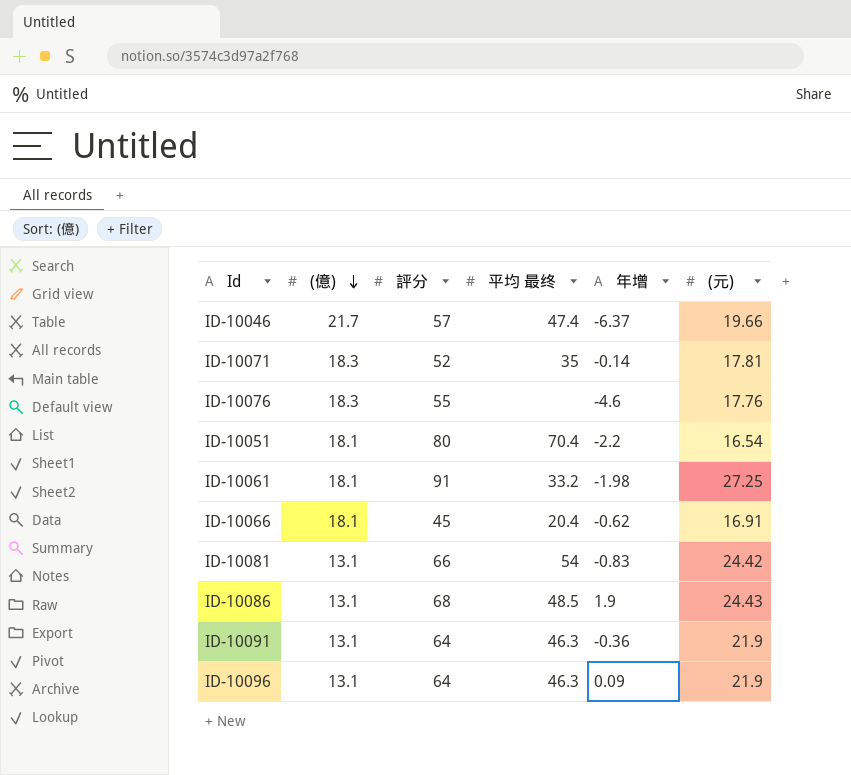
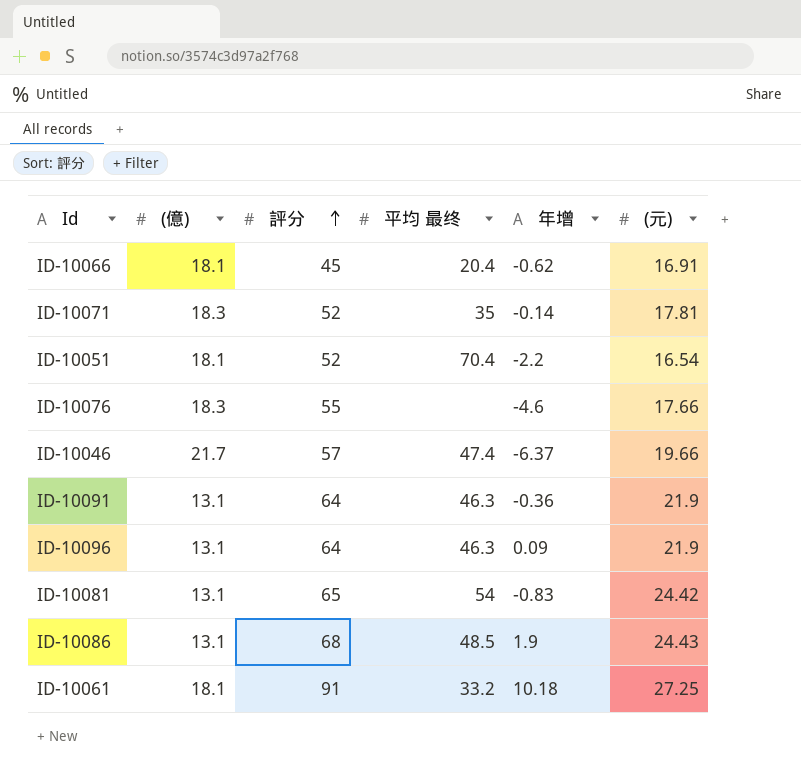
row order: (億) descending -> 評分 ascending
ID-10051 | 評分: 80 -> 52
ID-10076 | (元): 17.76 -> 17.66
ID-10081 | 評分: 66 -> 65
ID-10061 | 年增: -1.98 -> 10.18

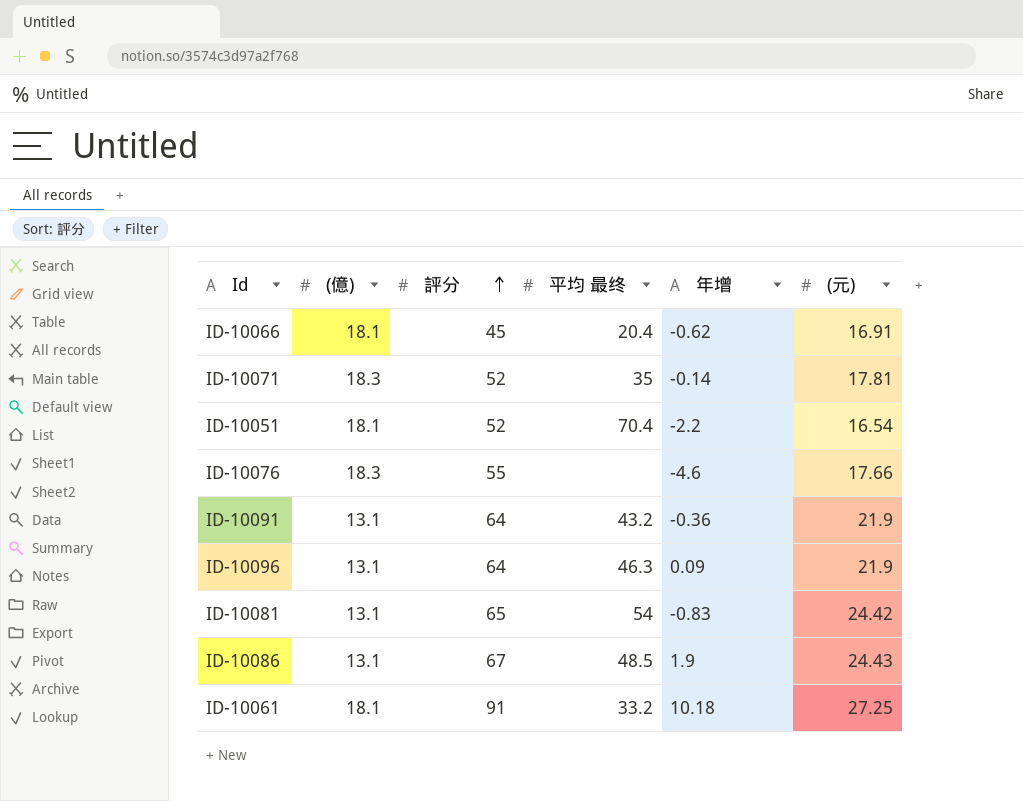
row ID-10046: 21.7 | 57 | 47.4 | -6.37 | 19.66 -> none
ID-10091 | 平均 最终: 46.3 -> 43.2
ID-10086 | 評分: 68 -> 67

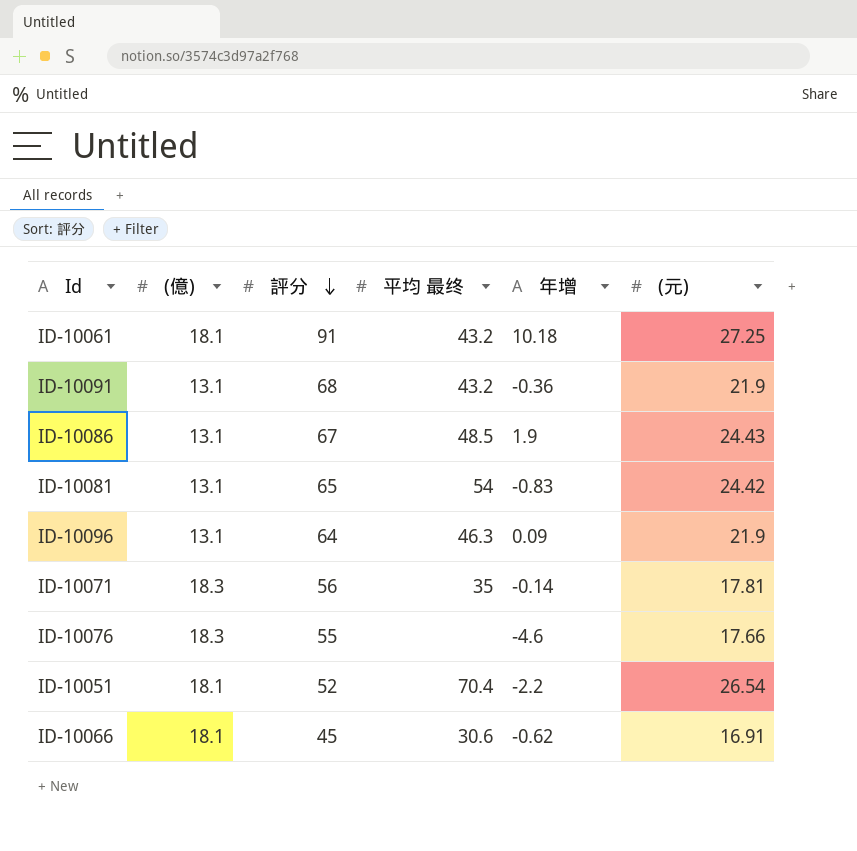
row order: 評分 ascending -> 評分 descending
ID-10061 | 平均 最终: 33.2 -> 43.2
ID-10091 | 評分: 64 -> 68
ID-10071 | 評分: 52 -> 56
ID-10051 | (元): 16.54 -> 26.54
ID-10066 | 平均 最终: 20.4 -> 30.6

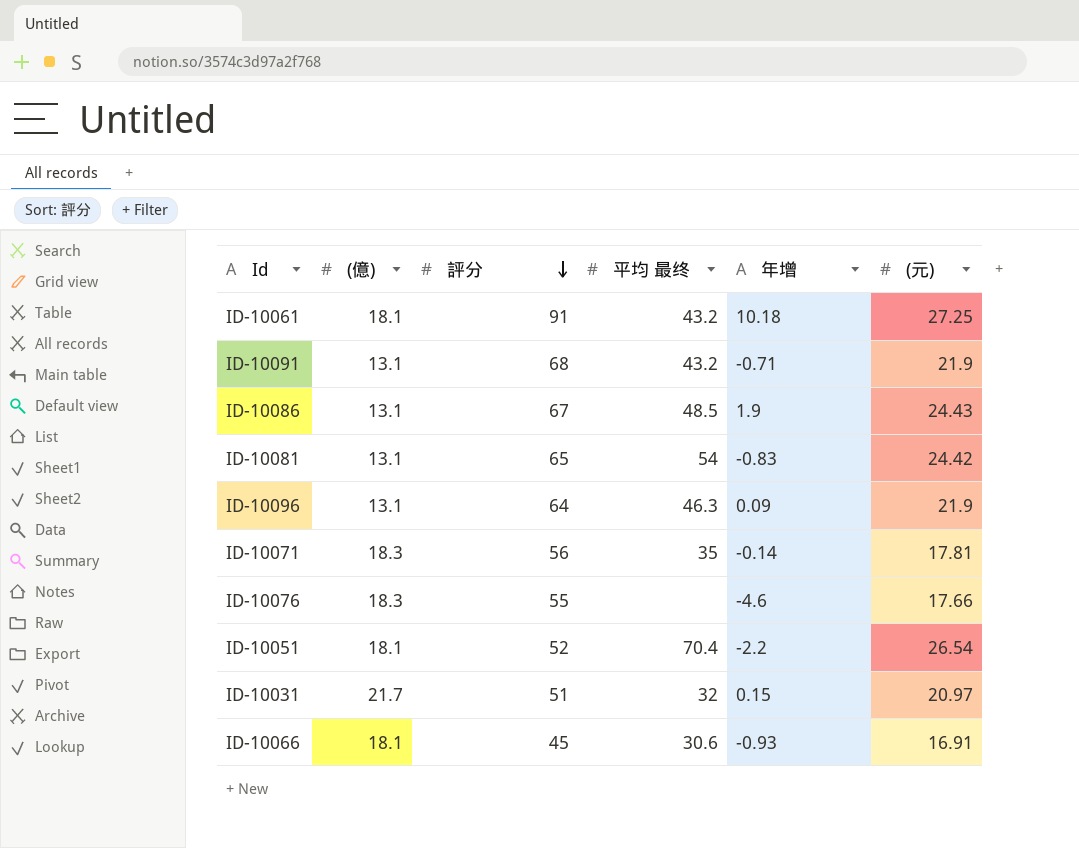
ID-10091 | 年增: -0.36 -> -0.71
row ID-10031: none -> 21.7 | 51 | 32 | 0.15 | 20.97
ID-10066 | 年增: -0.62 -> -0.93

